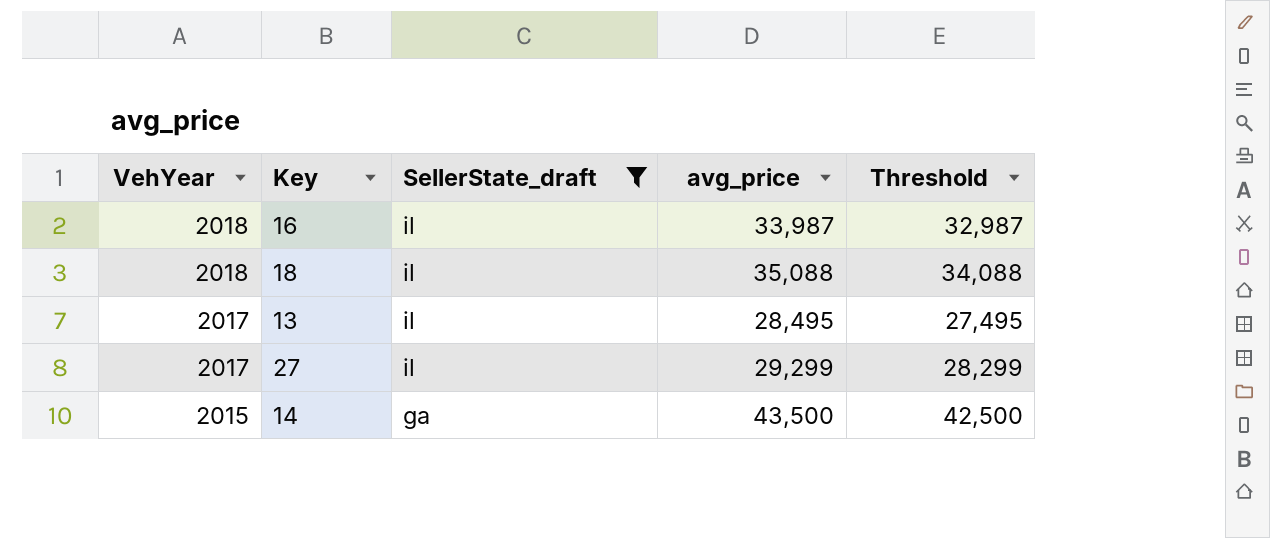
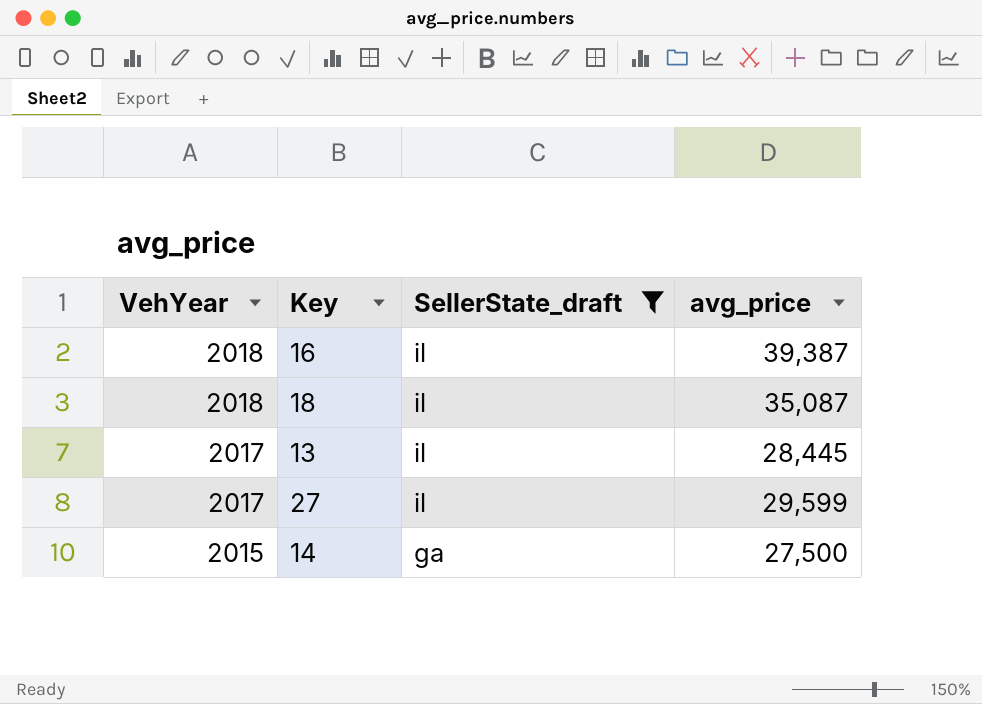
column Threshold | formula: [avg_price] - 1000 -> none
16 | avg_price: 33,987 -> 39,387
18 | avg_price: 35,088 -> 35,087
13 | avg_price: 28,495 -> 28,445
27 | avg_price: 29,299 -> 29,599
14 | avg_price: 43,500 -> 27,500

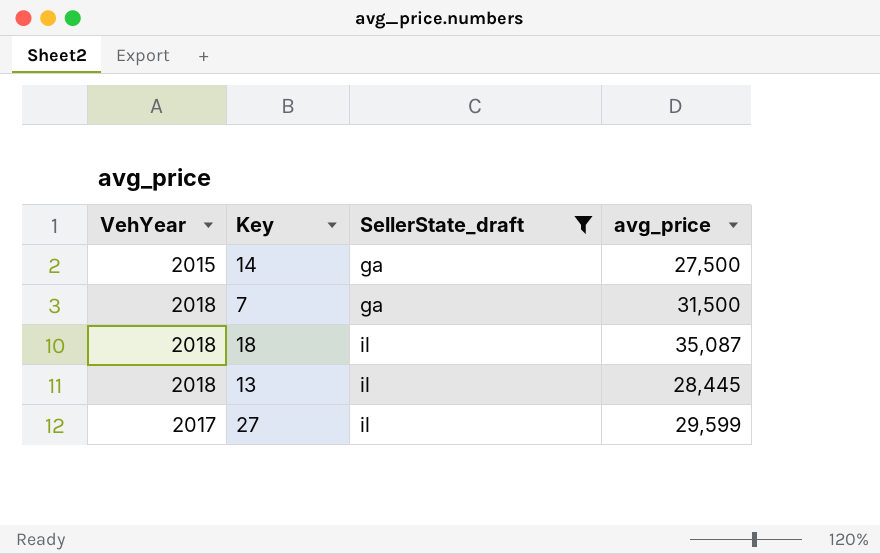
row order: VehYear descending -> SellerState_draft ascending
row 16: 2018 | il | 39,387 -> none
row 7: none -> 2018 | ga | 31,500
13 | VehYear: 2017 -> 2018

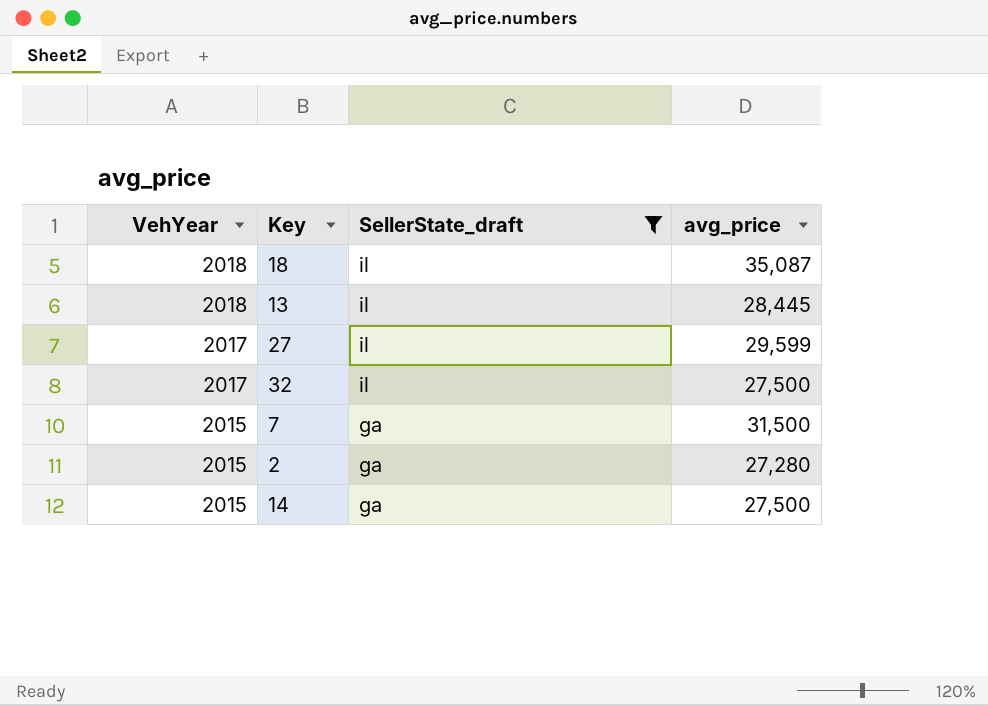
row order: SellerState_draft ascending -> VehYear descending
row 32: none -> 2017 | il | 27,500
7 | VehYear: 2018 -> 2015
row 2: none -> 2015 | ga | 27,280

